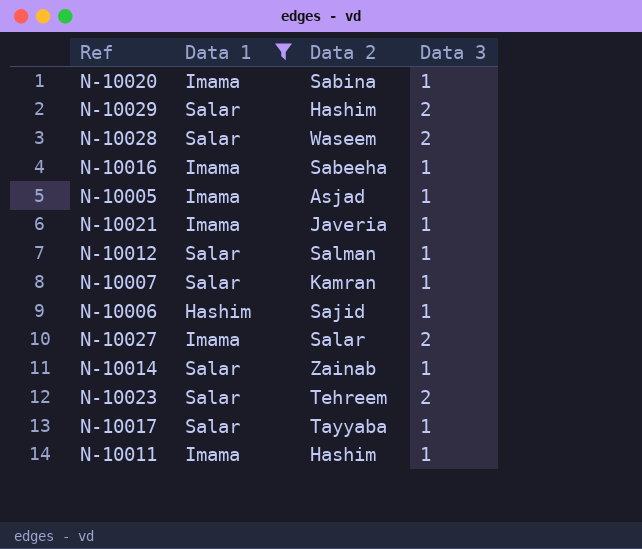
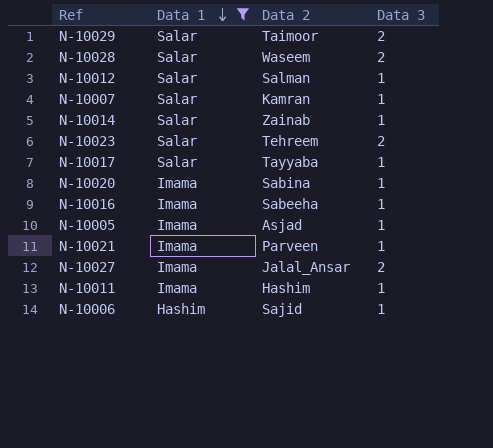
row order: none -> Data 1 descending
N-10029 | Data 2: Hashim -> Taimoor
N-10021 | Data 2: Javeria -> Parveen
N-10027 | Data 2: Salar -> Jalal_Ansar

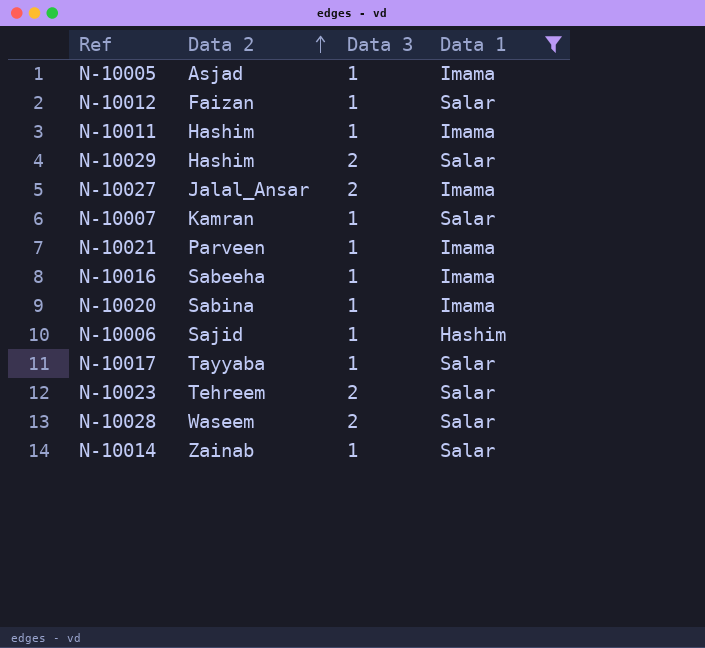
row order: Data 1 descending -> Data 2 ascending
column Data 1 | position: 2 -> 4
N-10012 | Data 2: Salman -> Faizan
N-10029 | Data 2: Taimoor -> Hashim

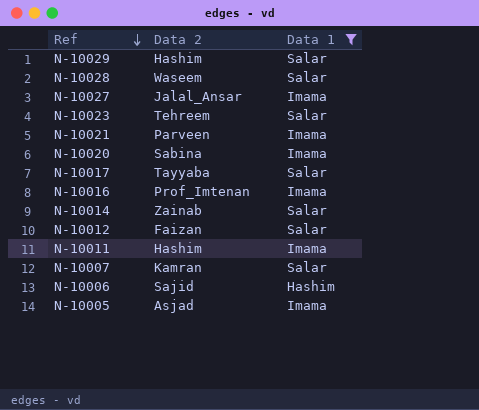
row order: Data 2 ascending -> Ref descending
column Data 3 | position: 3 -> none
N-10016 | Data 2: Sabeeha -> Prof_Imtenan

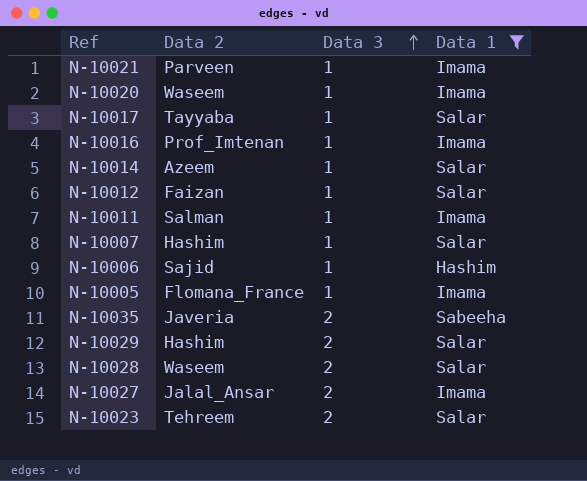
row order: Ref descending -> Data 3 ascending
column Data 3 | position: none -> 3
N-10020 | Data 2: Sabina -> Waseem
N-10014 | Data 2: Zainab -> Azeem
N-10011 | Data 2: Hashim -> Salman
N-10007 | Data 2: Kamran -> Hashim
N-10005 | Data 2: Asjad -> Flomana_France
row N-10035: none -> Javeria | 2 | Sabeeha

